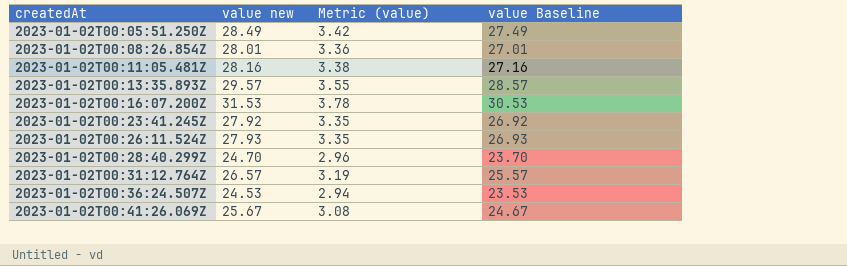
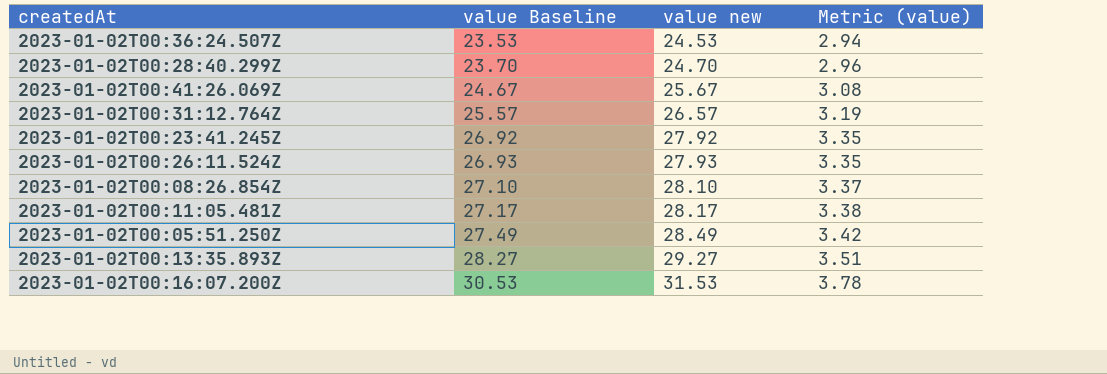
row order: createdAt ascending -> value Baseline ascending
column value Baseline | position: 4 -> 2
2023-01-02T00:08:26.854Z | value Baseline: 27.01 -> 27.10
2023-01-02T00:08:26.854Z | value new: 28.01 -> 28.10
2023-01-02T00:08:26.854Z | Metric (value): 3.36 -> 3.37
2023-01-02T00:11:05.481Z | value Baseline: 27.16 -> 27.17
2023-01-02T00:11:05.481Z | value new: 28.16 -> 28.17
2023-01-02T00:13:35.893Z | value Baseline: 28.57 -> 28.27
2023-01-02T00:13:35.893Z | value new: 29.57 -> 29.27
2023-01-02T00:13:35.893Z | Metric (value): 3.55 -> 3.51

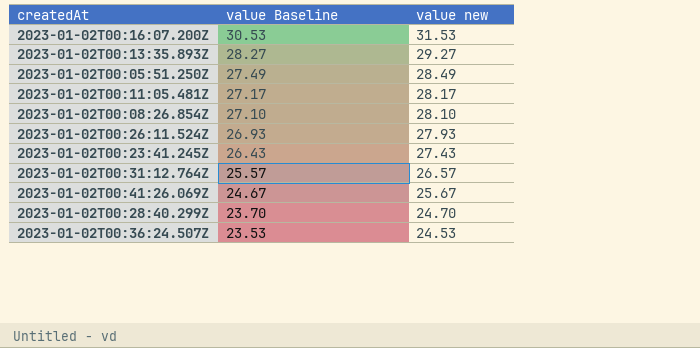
row order: value Baseline ascending -> value Baseline descending
column Metric (value) | formula: [value new] * 0.12 -> none
2023-01-02T00:23:41.245Z | value Baseline: 26.92 -> 26.43
2023-01-02T00:23:41.245Z | value new: 27.92 -> 27.43

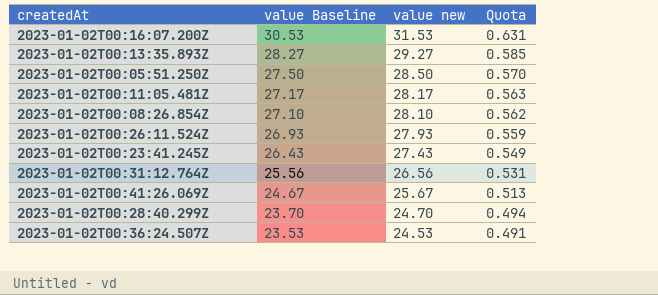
column Quota | formula: none -> [value new] * 0.02
2023-01-02T00:05:51.250Z | value Baseline: 27.49 -> 27.50
2023-01-02T00:05:51.250Z | value new: 28.49 -> 28.50
2023-01-02T00:31:12.764Z | value Baseline: 25.57 -> 25.56
2023-01-02T00:31:12.764Z | value new: 26.57 -> 26.56

